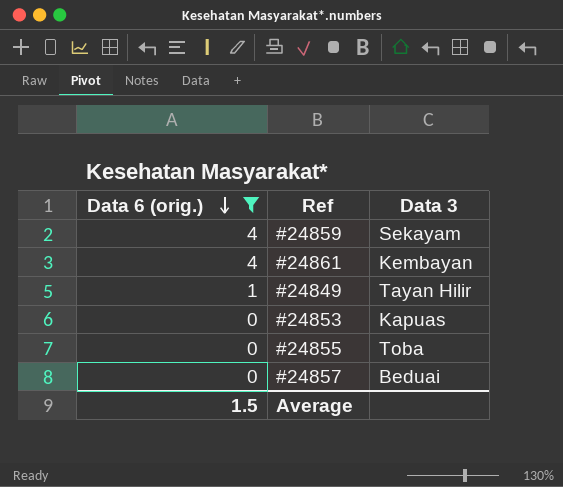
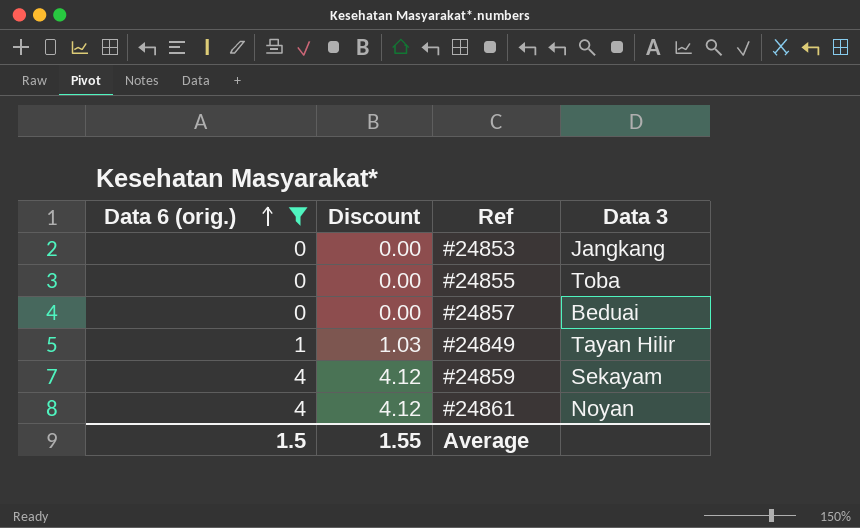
row order: Data 6 (orig.) descending -> Data 6 (orig.) ascending
column Discount | formula: none -> [Data 6 (orig.)] * 1.03
#24853 | Data 3: Kapuas -> Jangkang
#24861 | Data 3: Kembayan -> Noyan

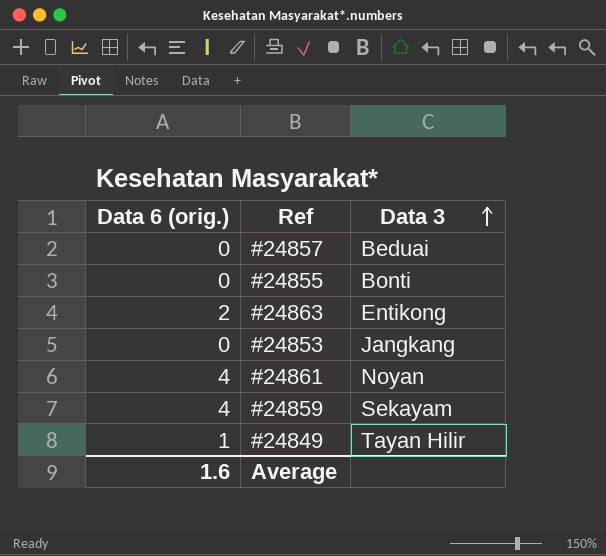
filter: Data 6 (orig.) != 2 -> none
row order: Data 6 (orig.) ascending -> Data 3 ascending
column Discount | formula: [Data 6 (orig.)] * 1.03 -> none
#24855 | Data 3: Toba -> Bonti
Average | Data 6 (orig.): 1.5 -> 1.6

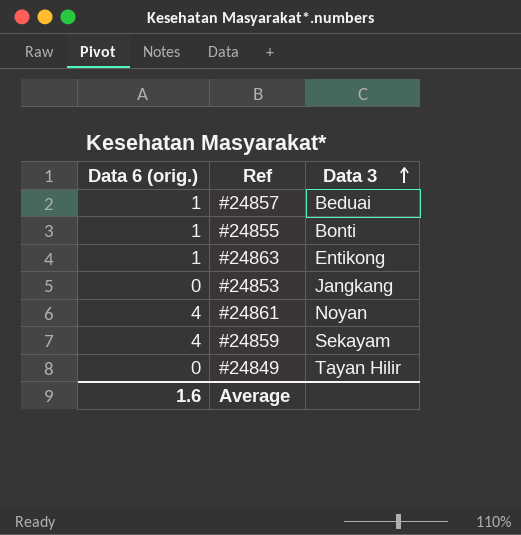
#24857 | Data 6 (orig.): 0 -> 1
#24855 | Data 6 (orig.): 0 -> 1
#24863 | Data 6 (orig.): 2 -> 1
#24849 | Data 6 (orig.): 1 -> 0

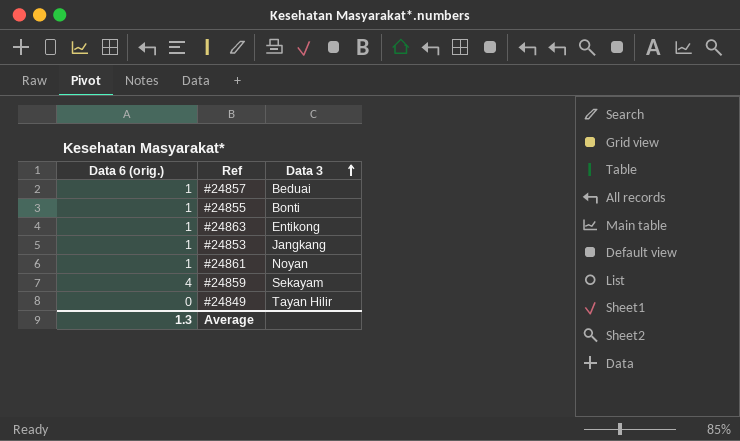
#24853 | Data 6 (orig.): 0 -> 1
#24861 | Data 6 (orig.): 4 -> 1
Average | Data 6 (orig.): 1.6 -> 1.3

